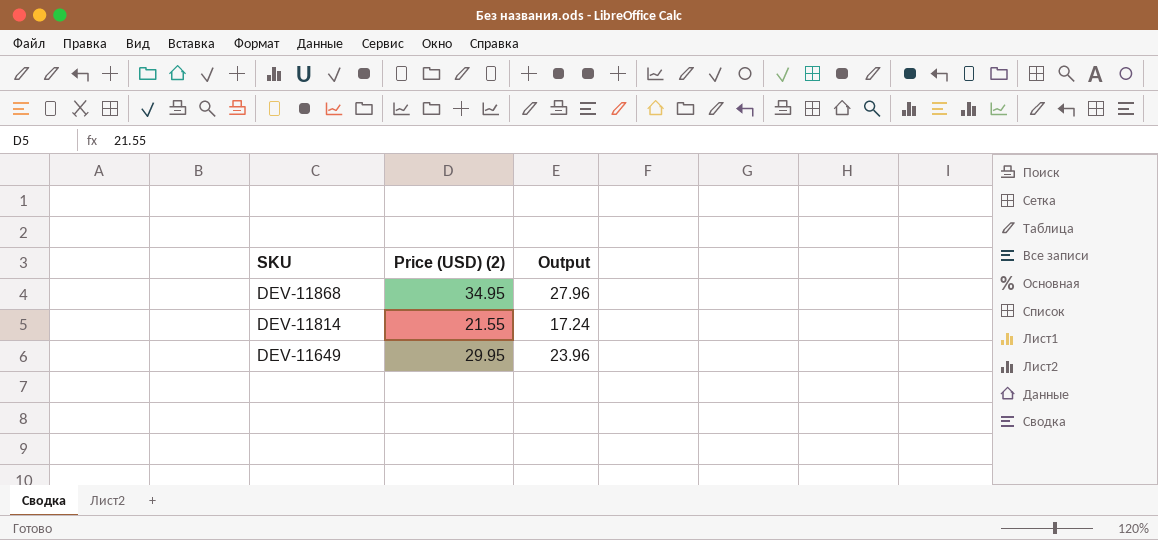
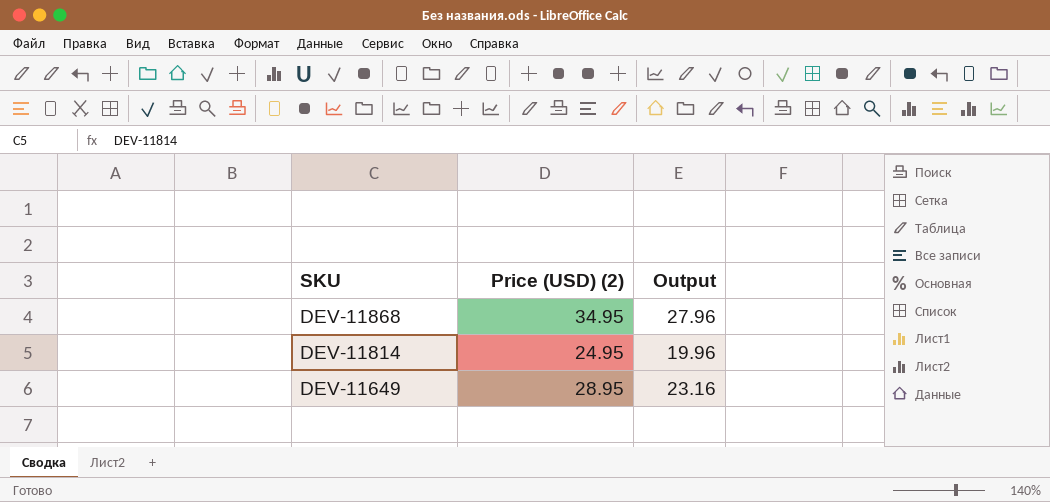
DEV-11814 | Price (USD) (2): 21.55 -> 24.95
DEV-11814 | Output: 17.24 -> 19.96
DEV-11649 | Price (USD) (2): 29.95 -> 28.95
DEV-11649 | Output: 23.96 -> 23.16

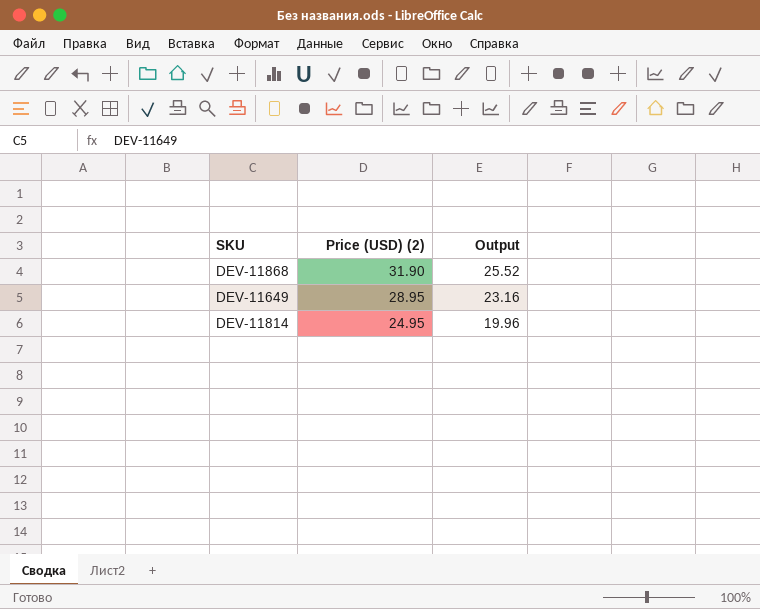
row order: SKU descending -> Price (USD) (2) descending
DEV-11868 | Price (USD) (2): 34.95 -> 31.90
DEV-11868 | Output: 27.96 -> 25.52

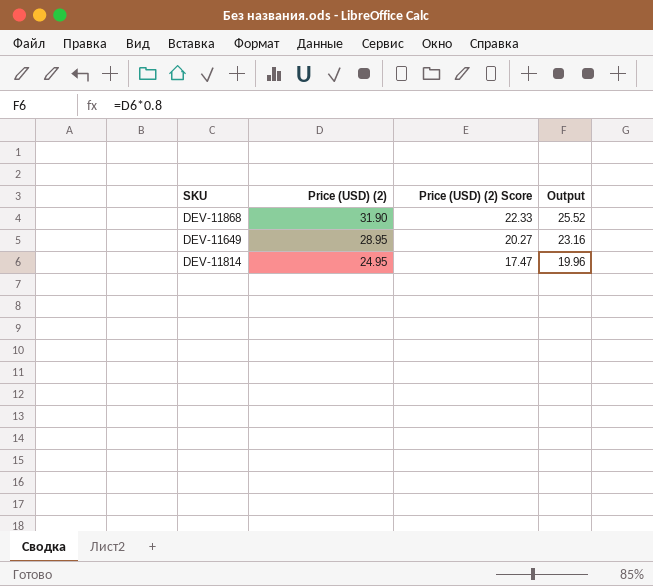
column Price (USD) (2) Score | formula: none -> [Price (USD) (2)] * 0.7

